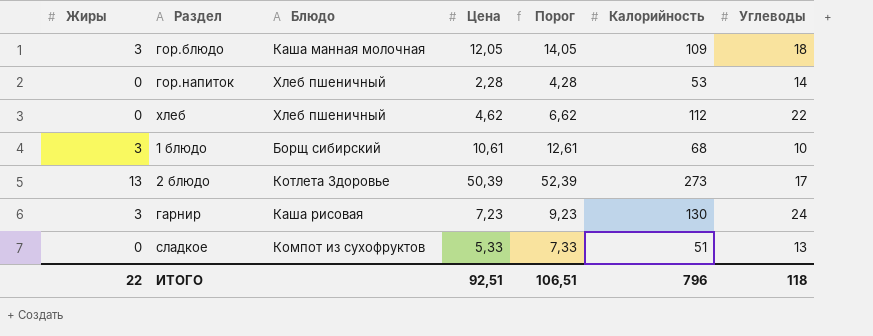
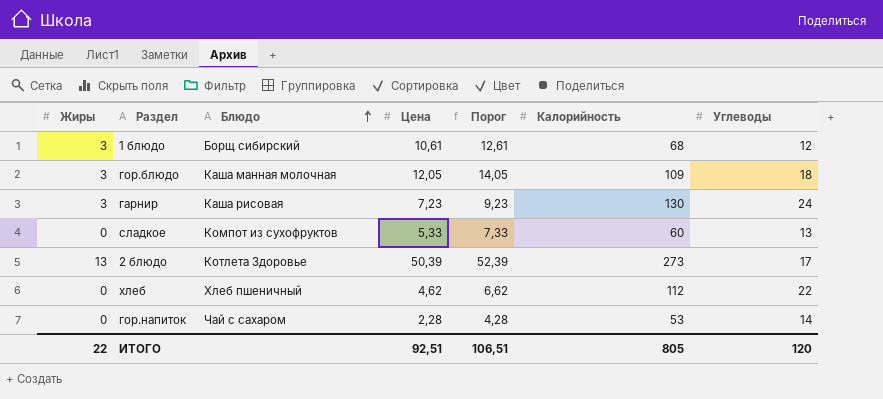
row order: none -> Блюдо ascending
1 блюдо | Углеводы: 10 -> 12
сладкое | Калорийность: 51 -> 60
гор.напиток | Блюдо: Хлеб пшеничный -> Чай с сахаром
ИТОГО | Калорийность: 796 -> 805
ИТОГО | Углеводы: 118 -> 120

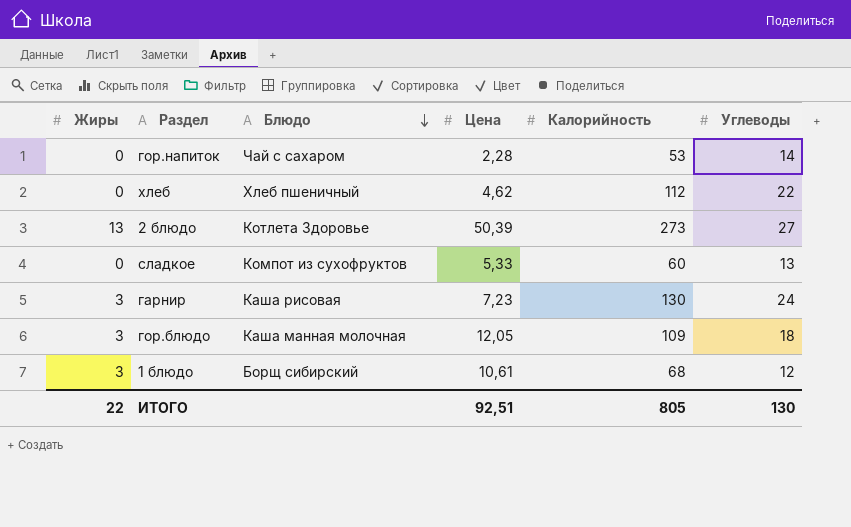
row order: Блюдо ascending -> Блюдо descending
column Порог | formula: [Цена] + 2 -> none
2 блюдо | Углеводы: 17 -> 27
ИТОГО | Углеводы: 120 -> 130

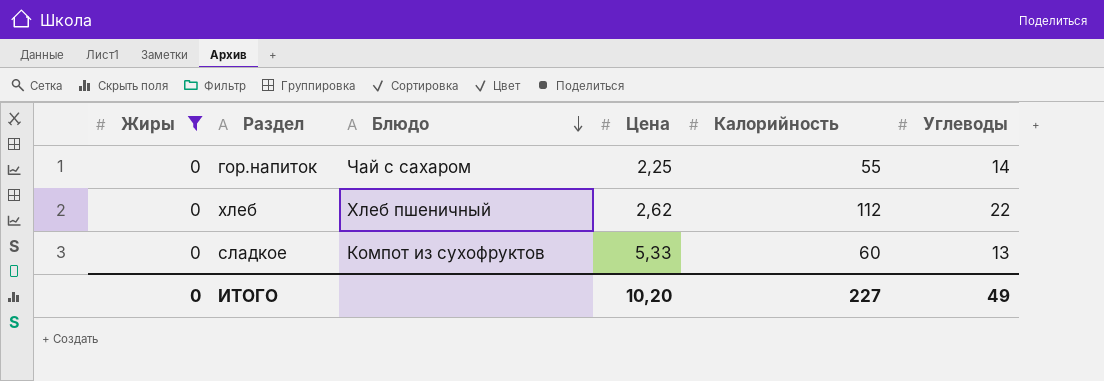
filter: none -> Жиры = 0
гор.напиток | Цена: 2,28 -> 2,25
гор.напиток | Калорийность: 53 -> 55
хлеб | Цена: 4,62 -> 2,62
ИТОГО | Жиры: 22 -> 0
ИТОГО | Цена: 92,51 -> 10,20
ИТОГО | Калорийность: 805 -> 227
ИТОГО | Углеводы: 130 -> 49

